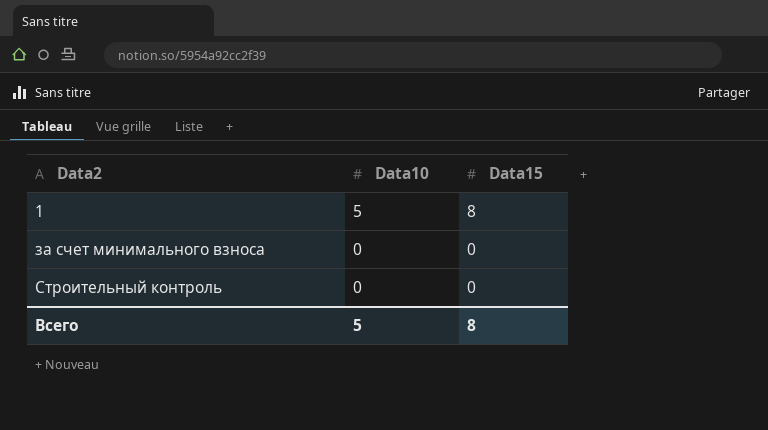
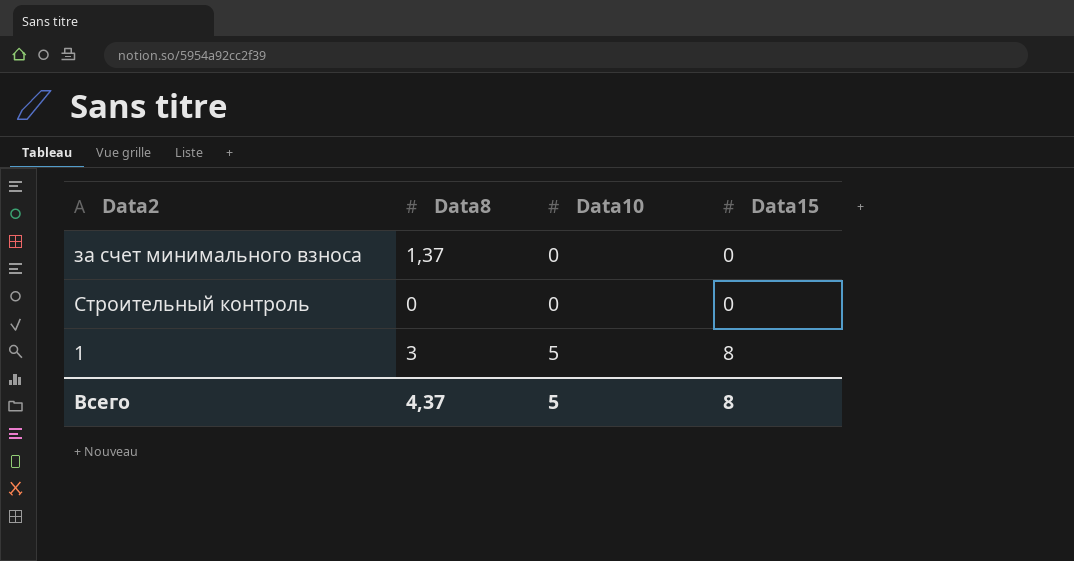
row order: Data2 ascending -> Data10 ascending
column Data8 | position: none -> 2

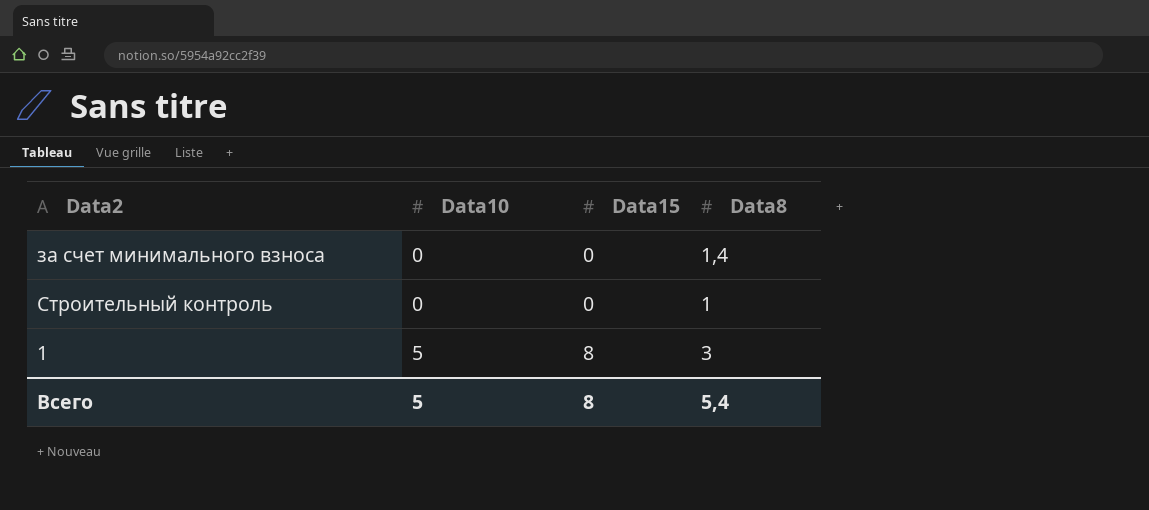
column Data8 | position: 2 -> 4
за счет минимального взноса | Data8: 1,37 -> 1,4
Строительный контроль | Data8: 0 -> 1
Всего | Data8: 4,37 -> 5,4

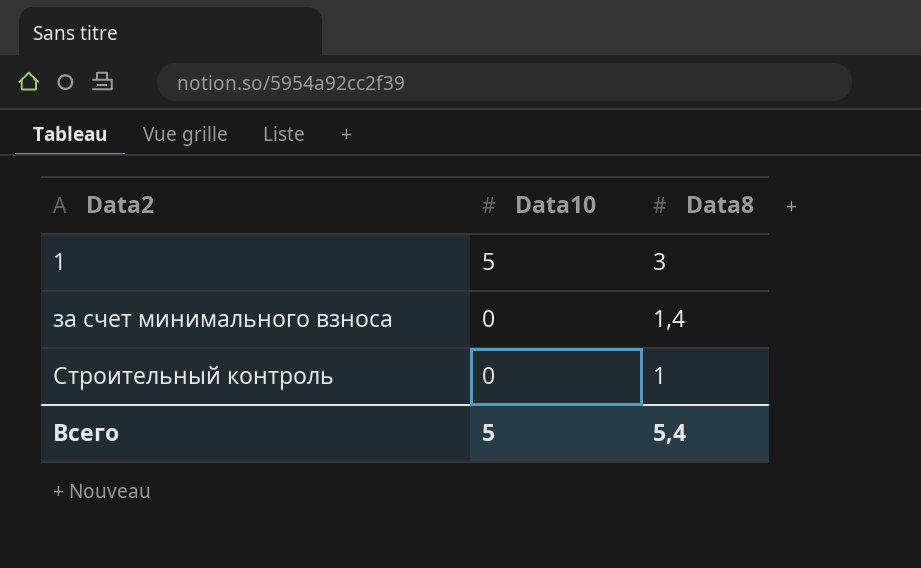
row order: Data10 ascending -> Data2 ascending
column Data15 | position: 3 -> none

